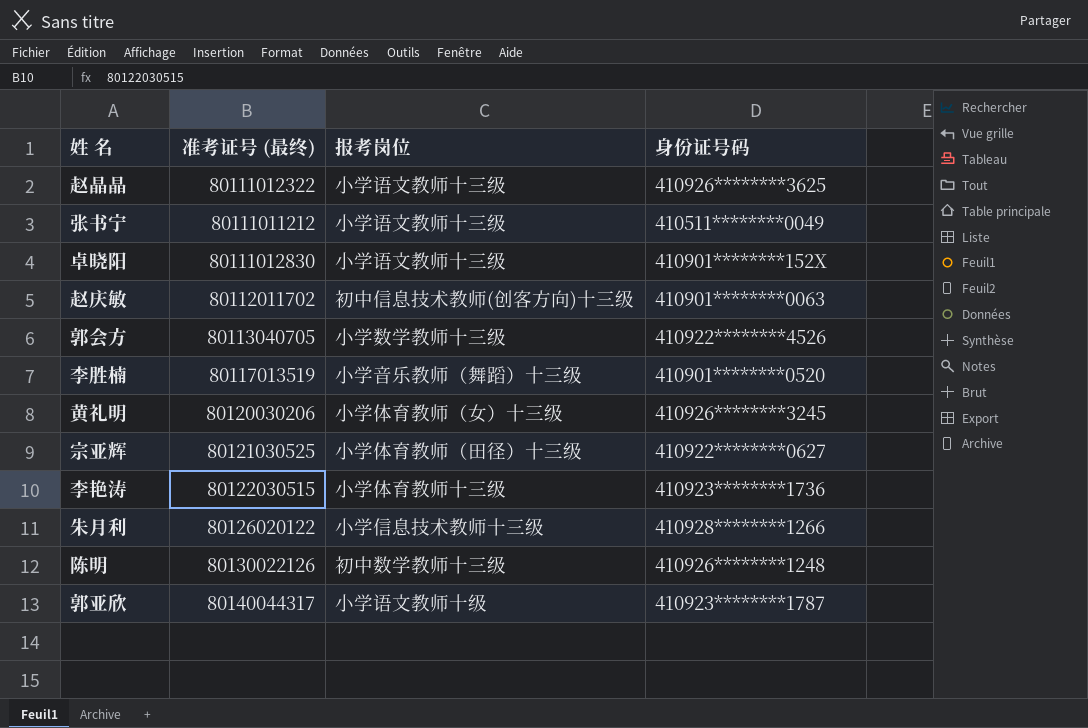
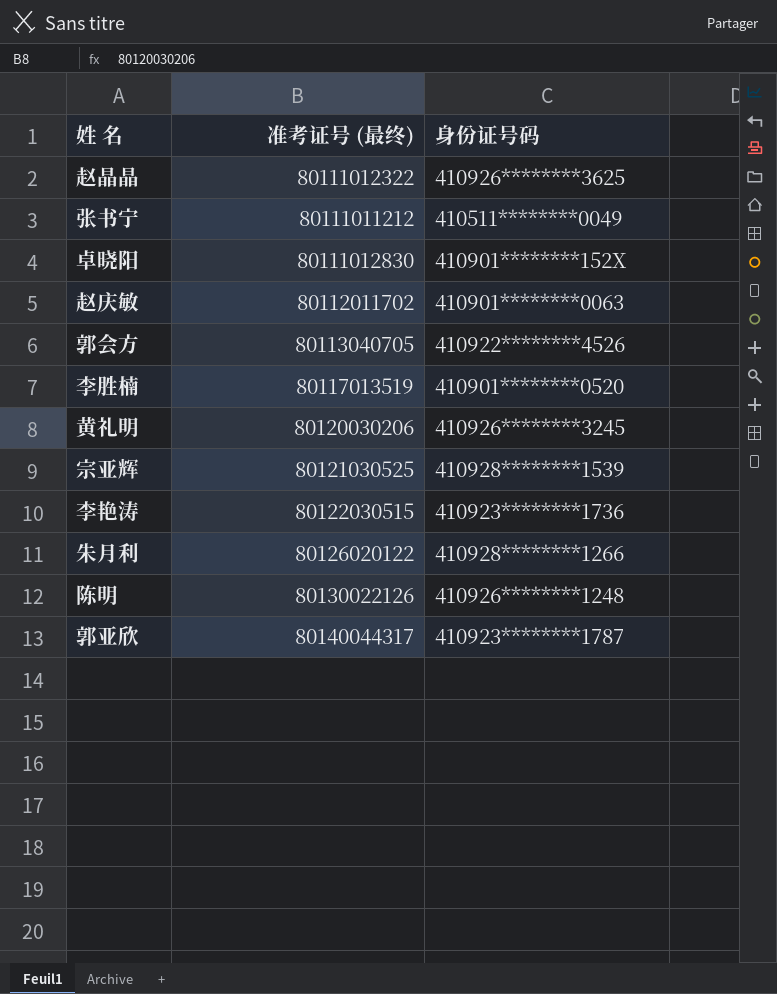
column 报考岗位 | position: 3 -> none
宗亚辉 | 身份证号码: 410922********0627 -> 410928********1539

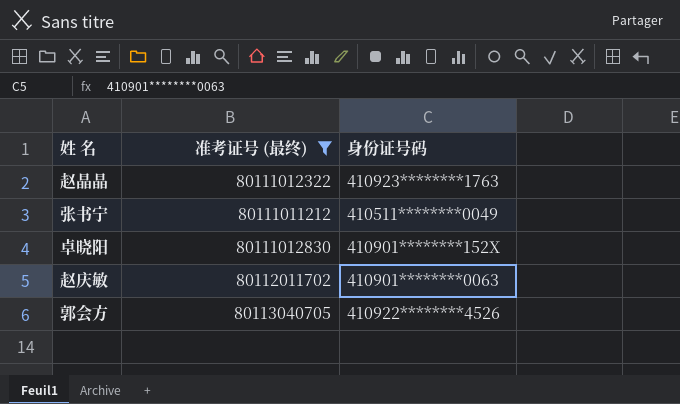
filter: none -> 准考证号 (最终) <= 80113040705
赵晶晶 | 身份证号码: 410926********3625 -> 410923********1763

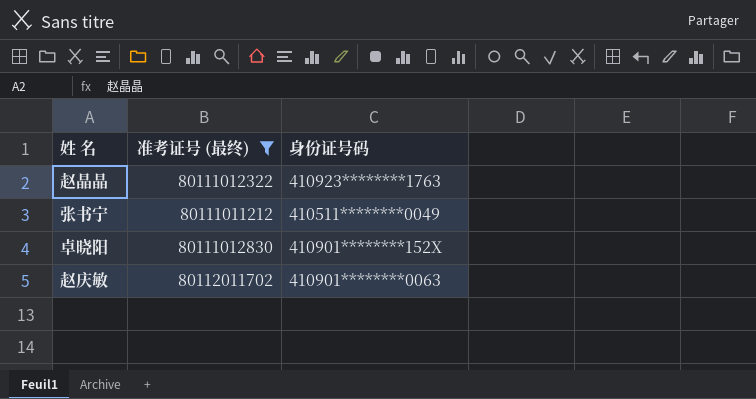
row 郭会方: 80113040705 | 410922********4526 -> none

